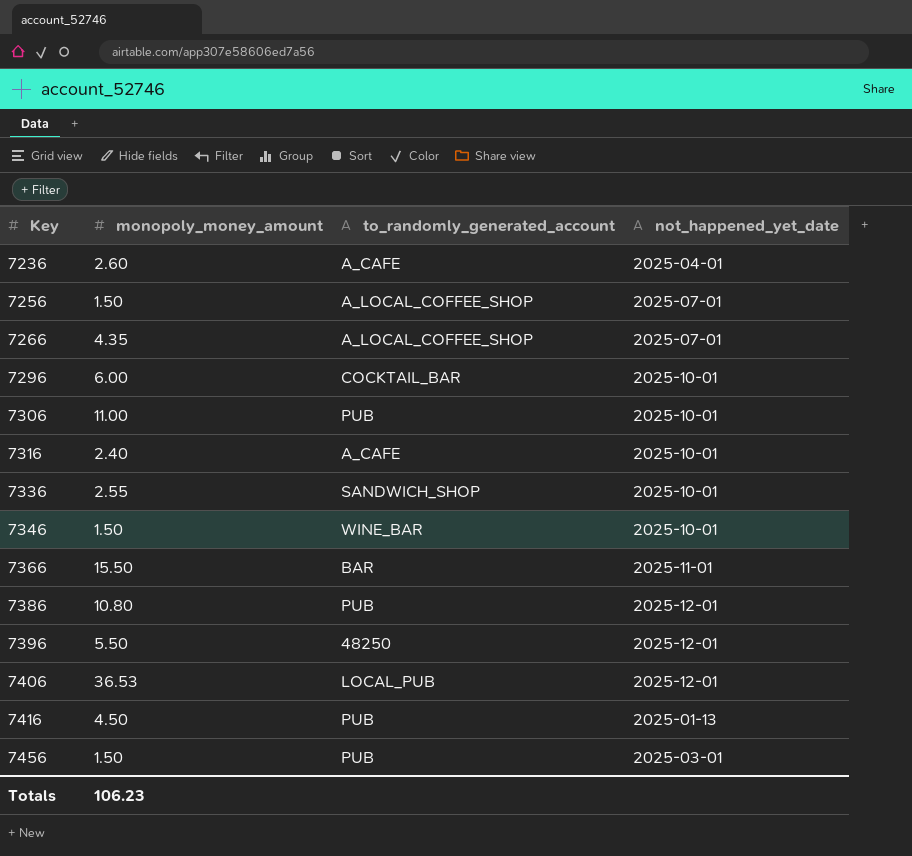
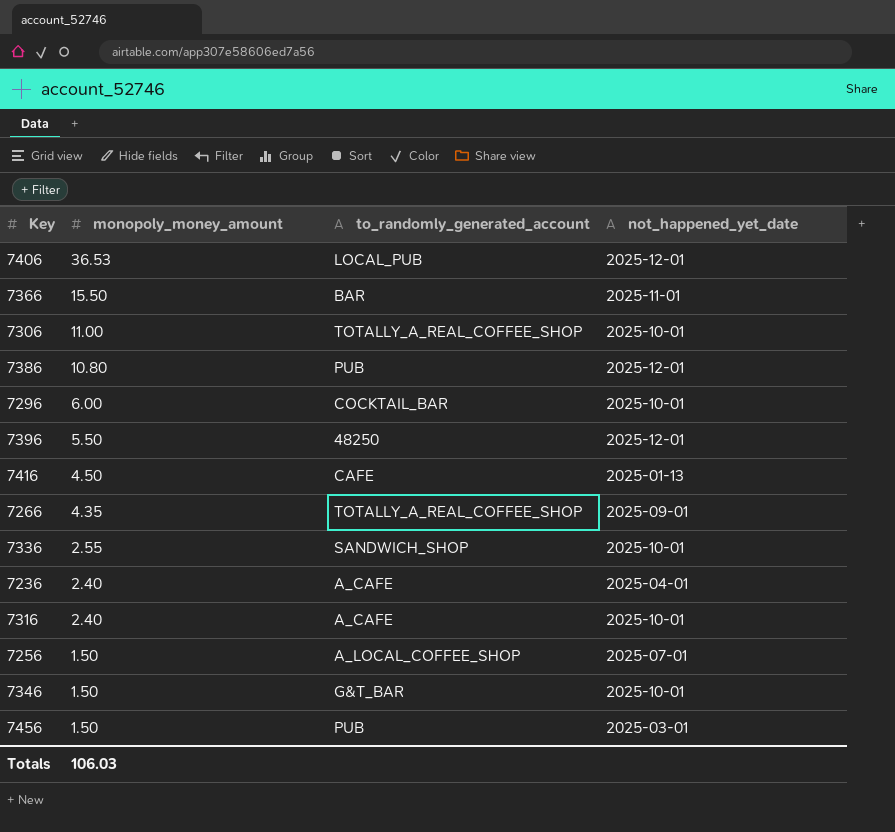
row order: Key ascending -> monopoly_money_amount descending
7306 | to_randomly_generated_account: PUB -> TOTALLY_A_REAL_COFFEE_SHOP
7416 | to_randomly_generated_account: PUB -> CAFE
7266 | to_randomly_generated_account: A_LOCAL_COFFEE_SHOP -> TOTALLY_A_REAL_COFFEE_SHOP
7266 | not_happened_yet_date: 2025-07-01 -> 2025-09-01
7236 | monopoly_money_amount: 2.60 -> 2.40
7346 | to_randomly_generated_account: WINE_BAR -> G&T_BAR
Totals | monopoly_money_amount: 106.23 -> 106.03

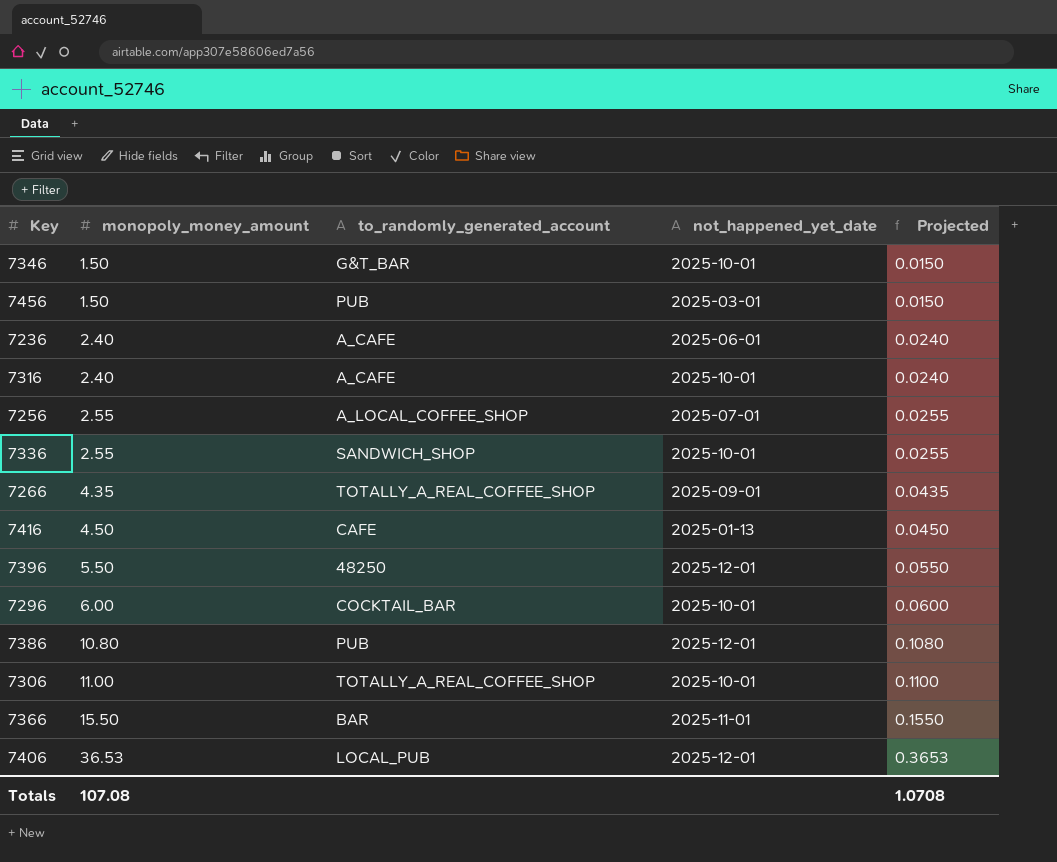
row order: monopoly_money_amount descending -> monopoly_money_amount ascending
column Projected | formula: none -> [monopoly_money_amount] * 0.01
7236 | not_happened_yet_date: 2025-04-01 -> 2025-06-01
7256 | monopoly_money_amount: 1.50 -> 2.55
Totals | monopoly_money_amount: 106.03 -> 107.08

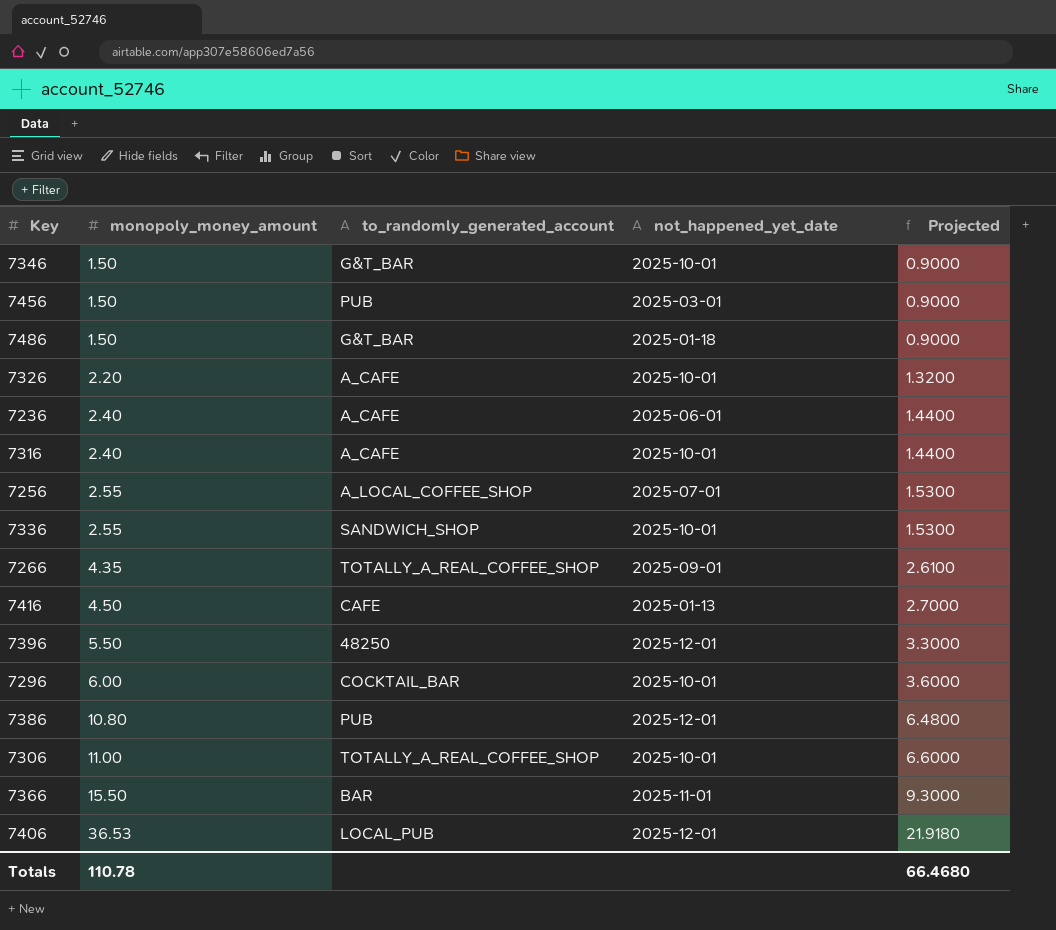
column Projected | formula: [monopoly_money_amount] * 0.01 -> [monopoly_money_amount] * 0.6
row 7486: none -> 1.50 | G&T_BAR | 2025-01-18 | 0.9000
row 7326: none -> 2.20 | A_CAFE | 2025-10-01 | 1.3200
Totals | monopoly_money_amount: 107.08 -> 110.78
Totals | Projected: 1.0708 -> 66.4680

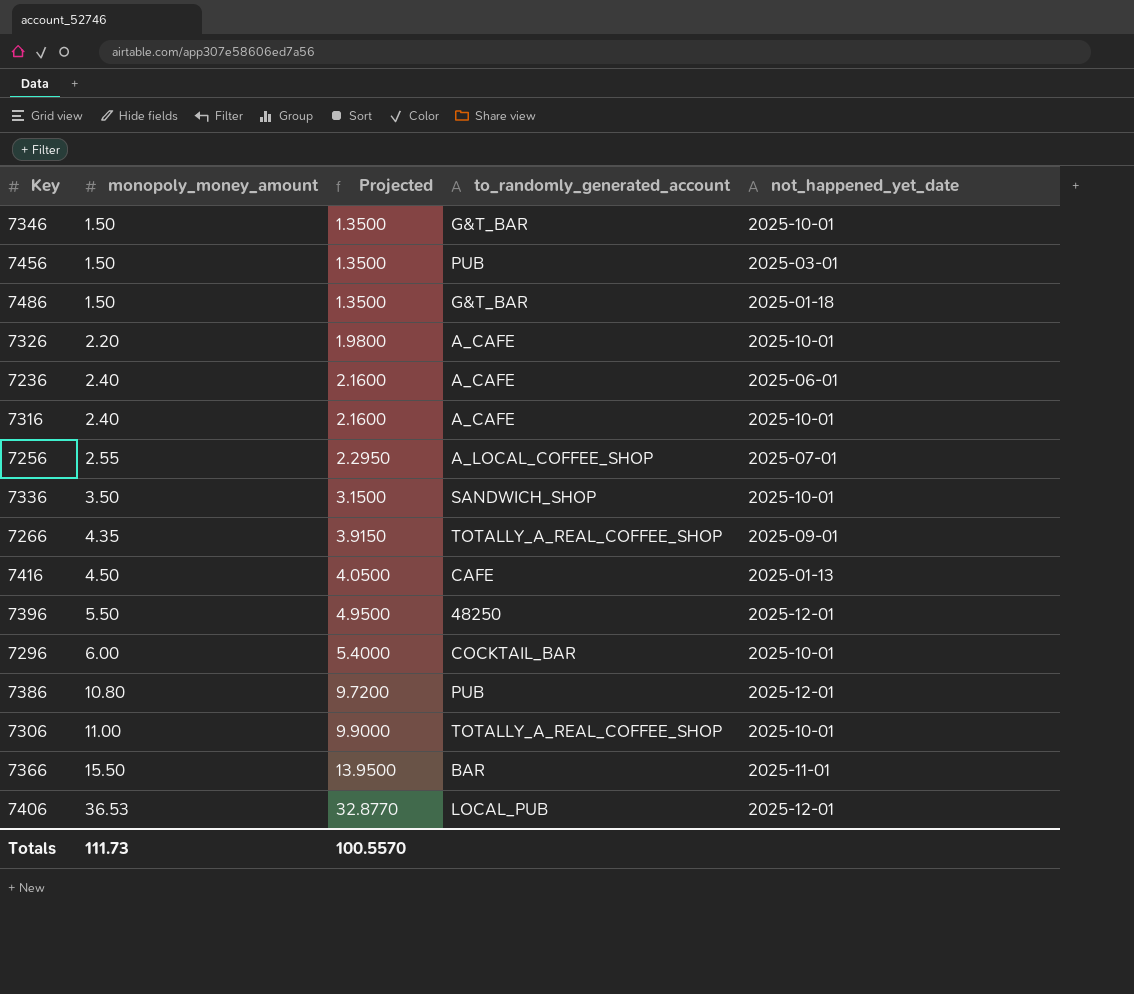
column Projected | formula: [monopoly_money_amount] * 0.6 -> [monopoly_money_amount] * 0.9
column Projected | position: 5 -> 3
7336 | monopoly_money_amount: 2.55 -> 3.50
Totals | monopoly_money_amount: 110.78 -> 111.73
Totals | Projected: 66.4680 -> 100.5570

